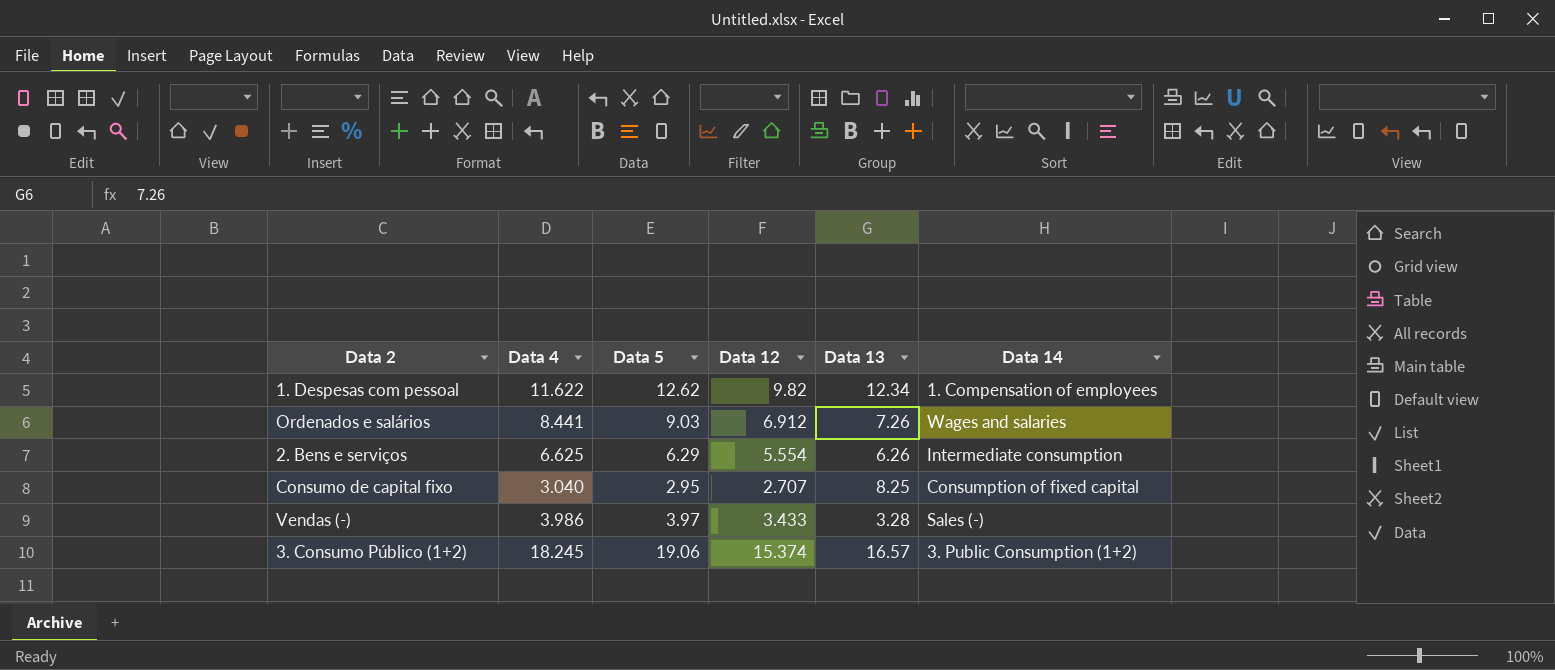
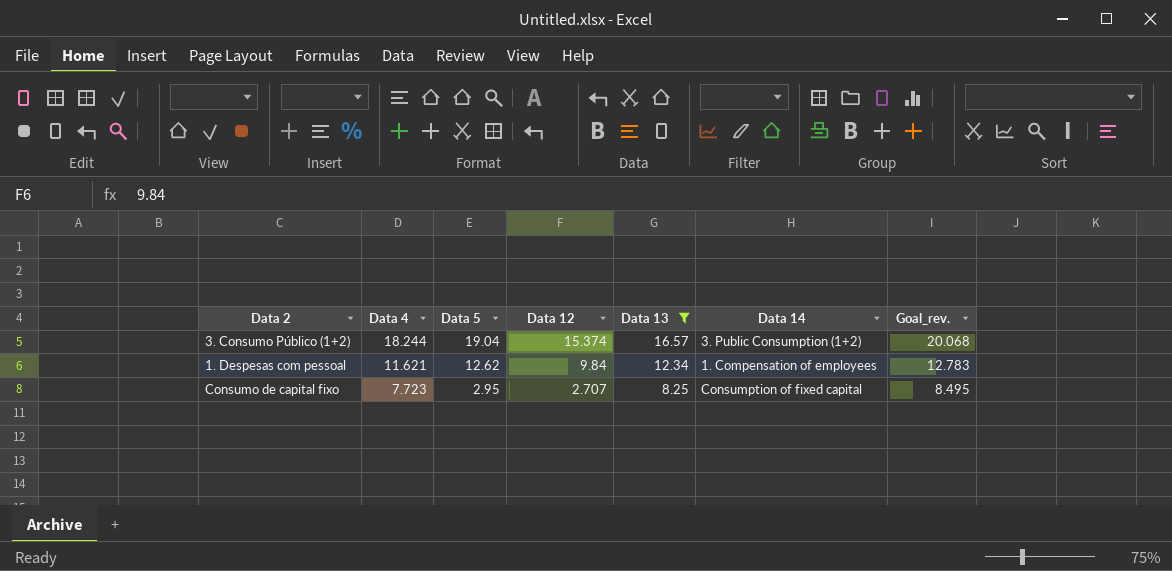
filter: none -> Data 13 >= 8.25
row order: none -> Data 4 descending
column Goal_rev. | formula: none -> [Data 4] * 1.1
3. Consumo Público (1+2) | Data 4: 18.245 -> 18.244
3. Consumo Público (1+2) | Data 5: 19.06 -> 19.04
1. Despesas com pessoal | Data 4: 11.622 -> 11.621
1. Despesas com pessoal | Data 12: 9.82 -> 9.84
Consumo de capital fixo | Data 4: 3.040 -> 7.723

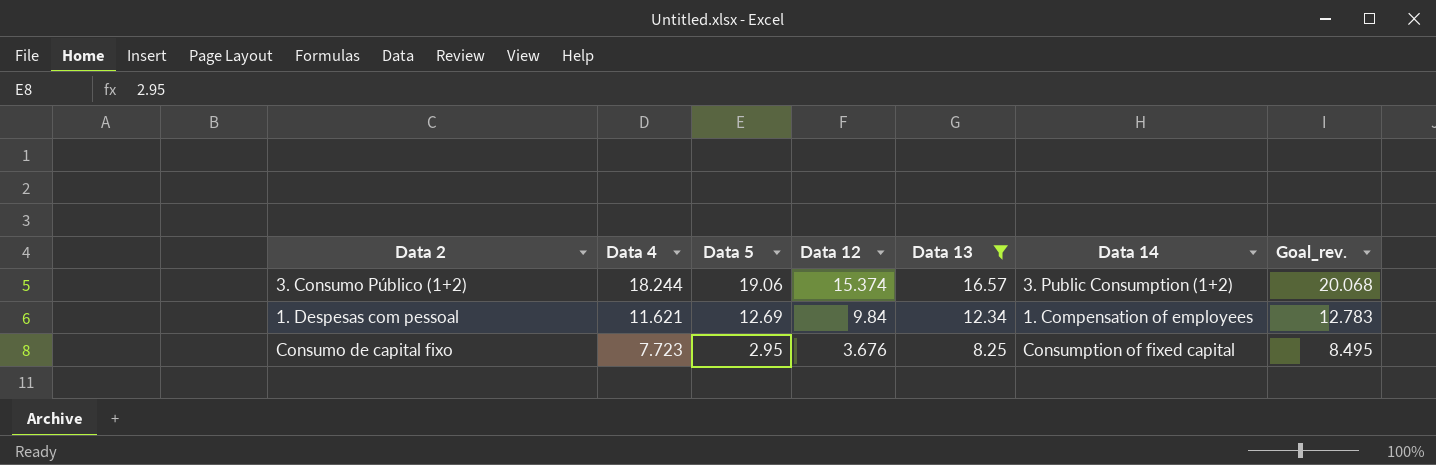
3. Consumo Público (1+2) | Data 5: 19.04 -> 19.06
1. Despesas com pessoal | Data 5: 12.62 -> 12.69
Consumo de capital fixo | Data 12: 2.707 -> 3.676

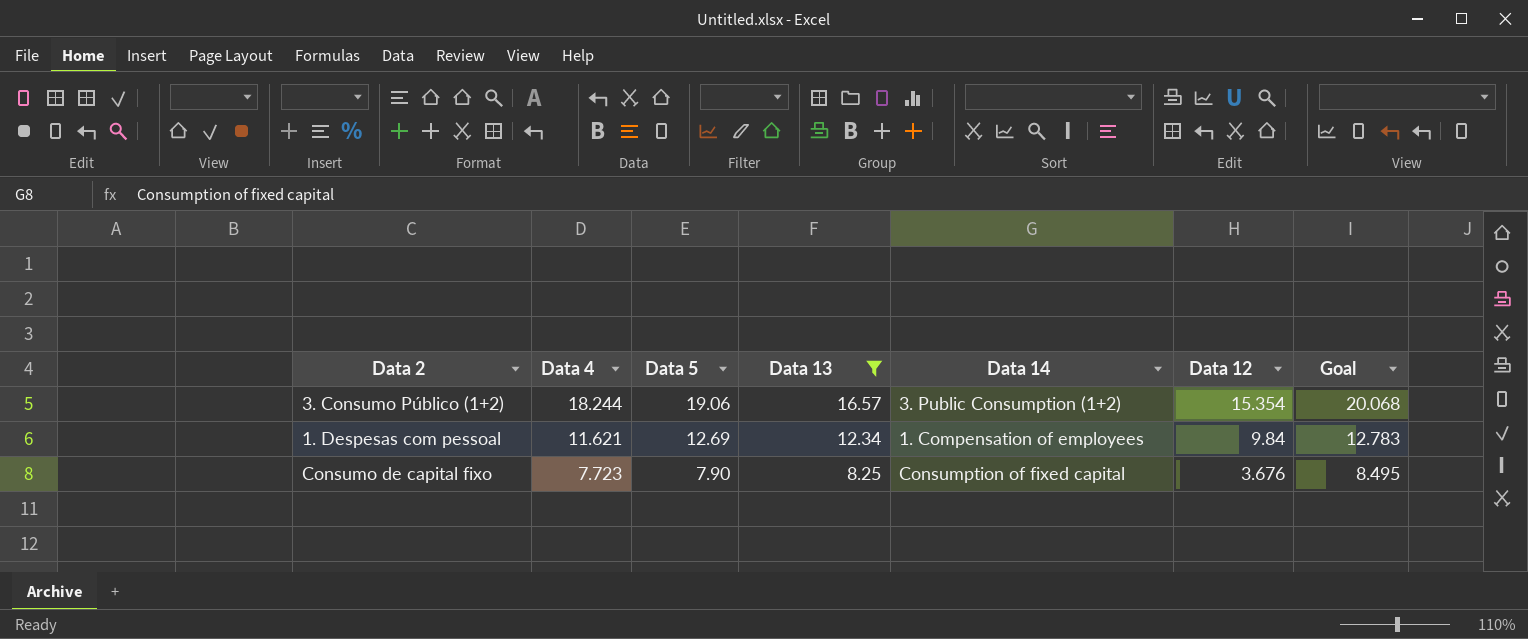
column Data 12 | position: 4 -> 6
column name: Goal_rev. -> Goal
3. Consumo Público (1+2) | Data 12: 15.374 -> 15.354
Consumo de capital fixo | Data 5: 2.95 -> 7.90

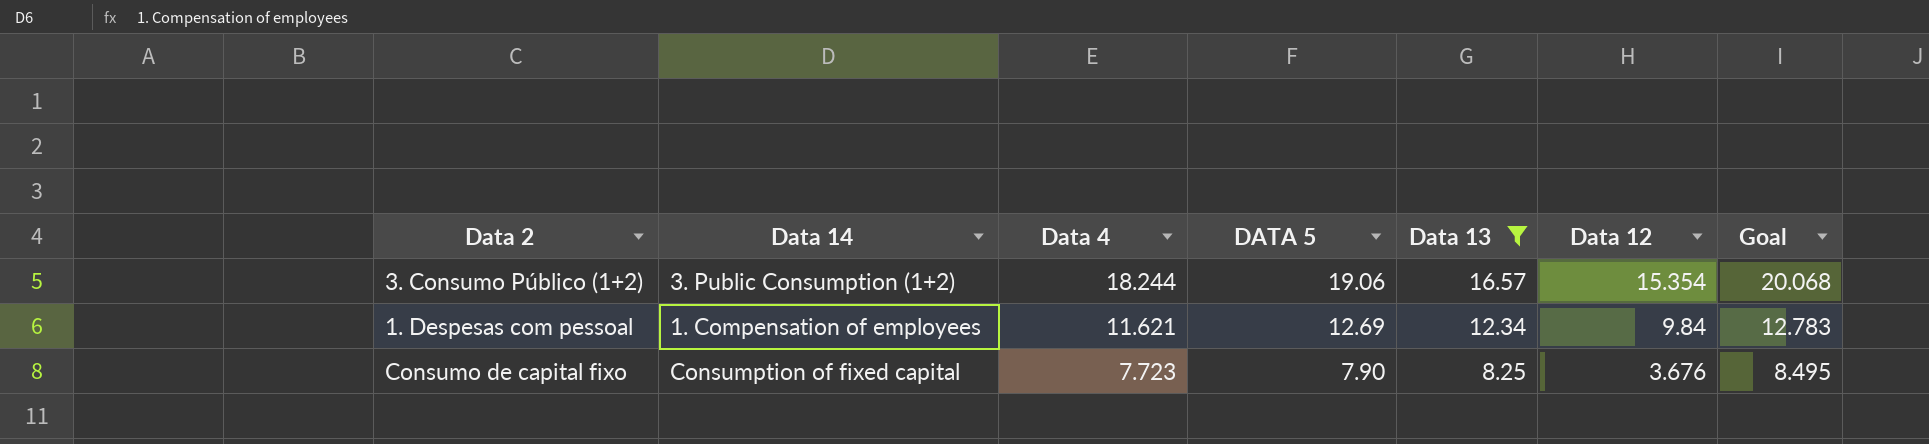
column Data 14 | position: 5 -> 2
column name: Data 5 -> DATA 5

